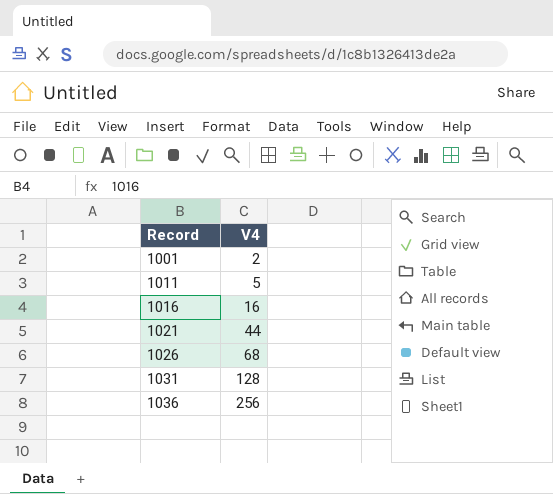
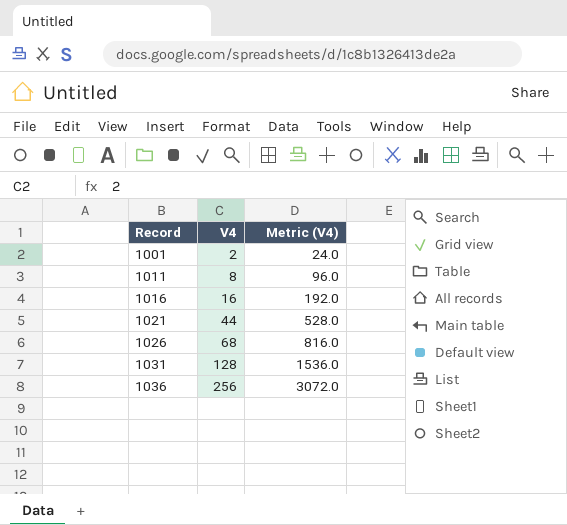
column Metric (V4) | formula: none -> [V4] * 12
1011 | V4: 5 -> 8

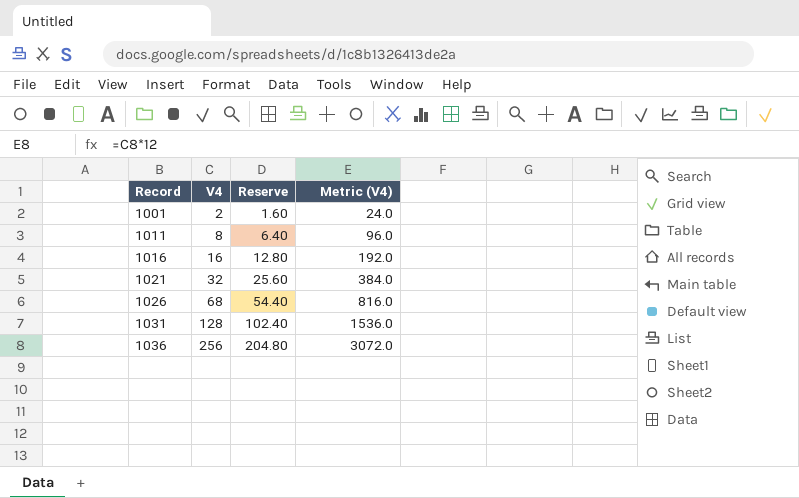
column Reserve | formula: none -> [V4] * 0.8
1021 | V4: 44 -> 32
1021 | Metric (V4): 528.0 -> 384.0

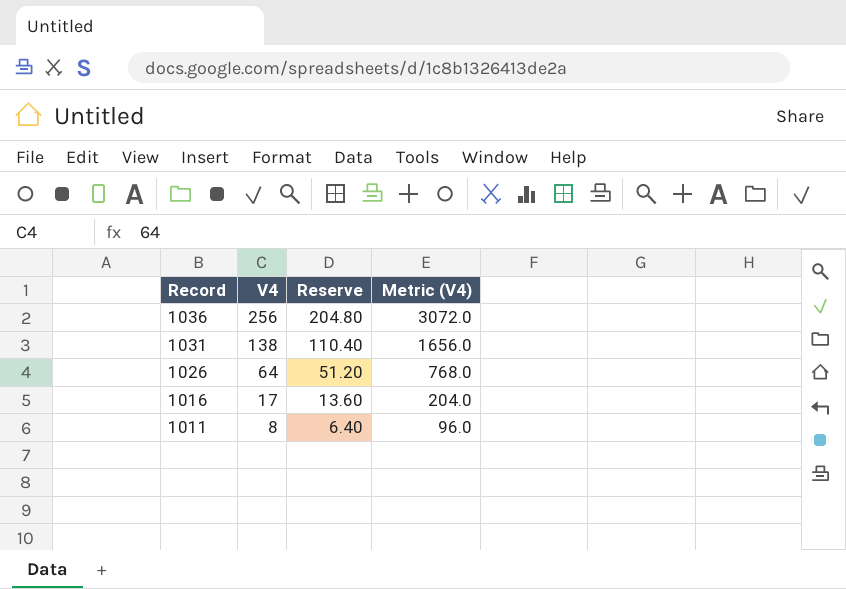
row order: Record ascending -> Record descending
row 1001: 2 | 1.60 | 24.0 -> none
row 1021: 32 | 25.60 | 384.0 -> none
1031 | V4: 128 -> 138
1031 | Reserve: 102.40 -> 110.40
1031 | Metric (V4): 1536.0 -> 1656.0
1026 | V4: 68 -> 64
1026 | Reserve: 54.40 -> 51.20
1026 | Metric (V4): 816.0 -> 768.0
1016 | V4: 16 -> 17
1016 | Reserve: 12.80 -> 13.60
1016 | Metric (V4): 192.0 -> 204.0

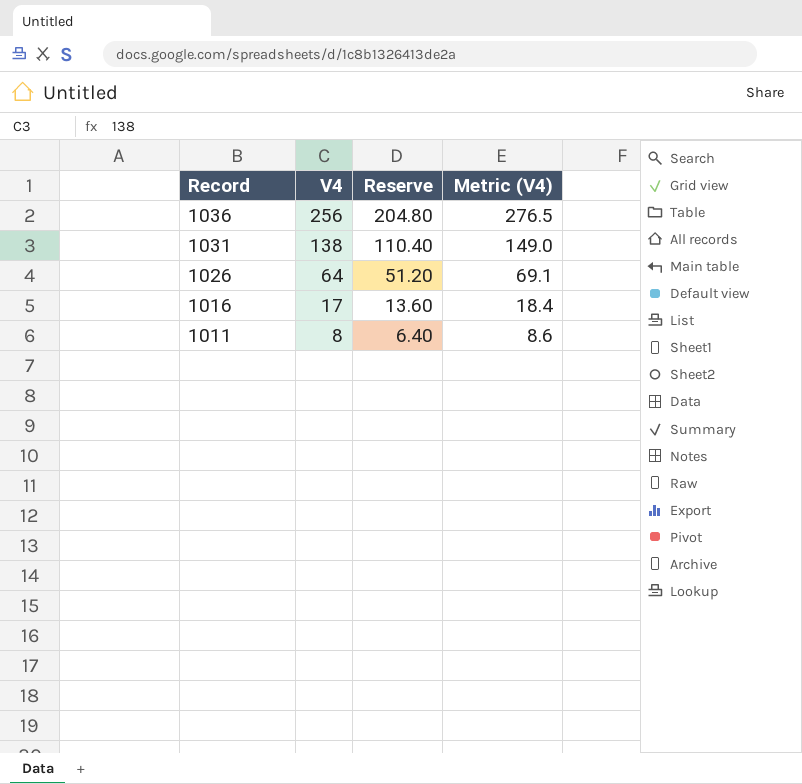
column Metric (V4) | formula: [V4] * 12 -> [V4] * 1.08

